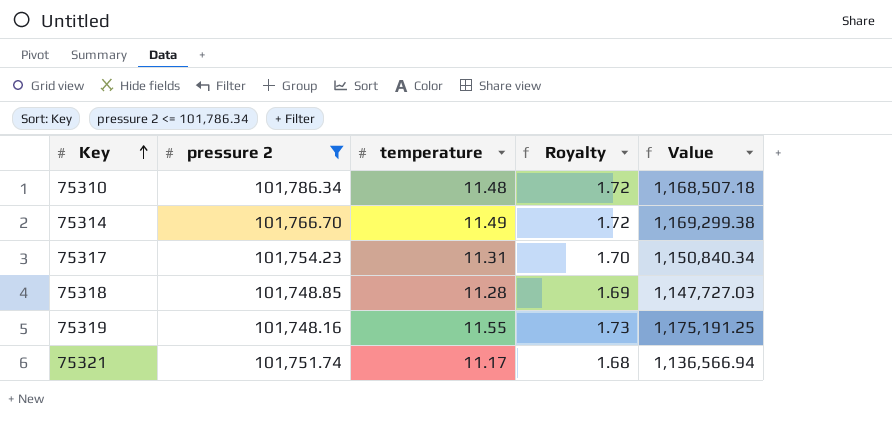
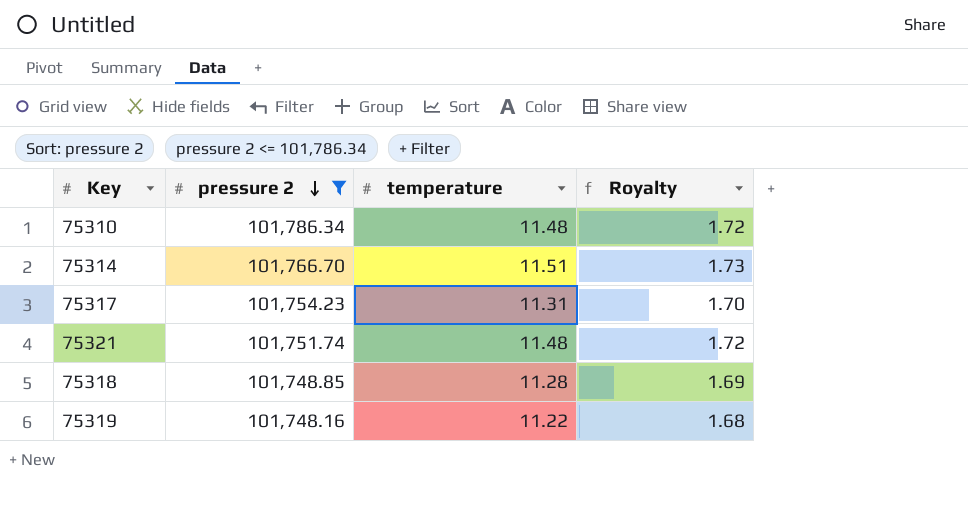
row order: Key ascending -> pressure 2 descending
column Value | formula: [pressure 2] * [temperature] -> none
75314 | temperature: 11.49 -> 11.51
75314 | Royalty: 1.72 -> 1.73
75321 | temperature: 11.17 -> 11.48
75321 | Royalty: 1.68 -> 1.72
75319 | temperature: 11.55 -> 11.22
75319 | Royalty: 1.73 -> 1.68

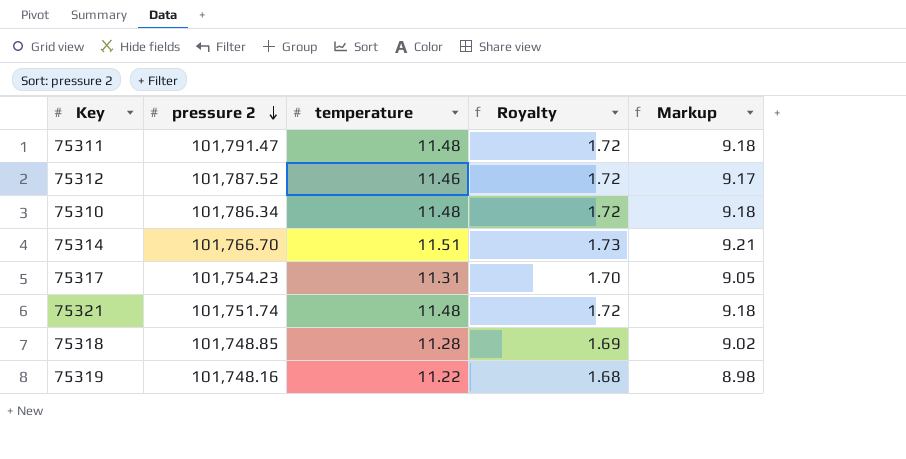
filter: pressure 2 <= 101,786.34 -> none
column Markup | formula: none -> [temperature] * 0.8

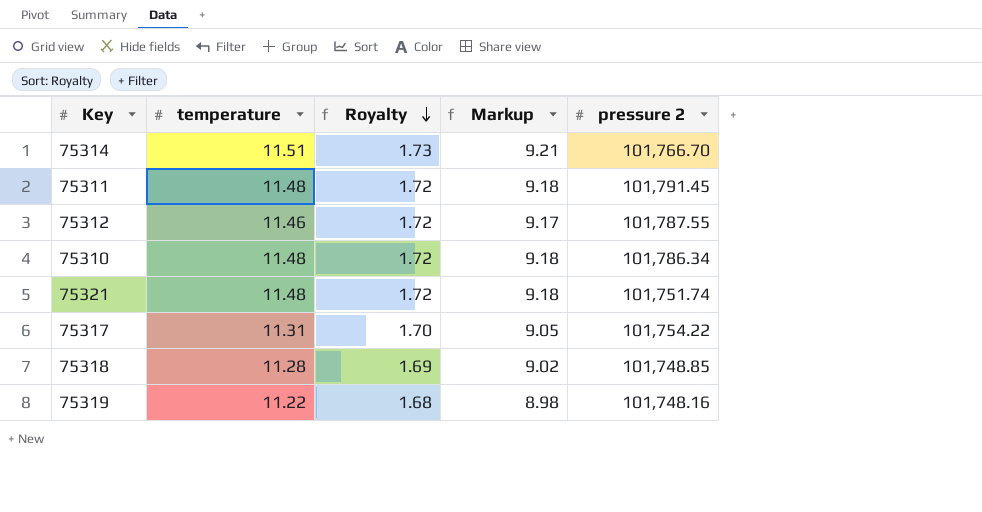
row order: pressure 2 descending -> Royalty descending
column pressure 2 | position: 2 -> 5
75311 | pressure 2: 101,791.47 -> 101,791.45
75312 | pressure 2: 101,787.52 -> 101,787.55
75317 | pressure 2: 101,754.23 -> 101,754.22

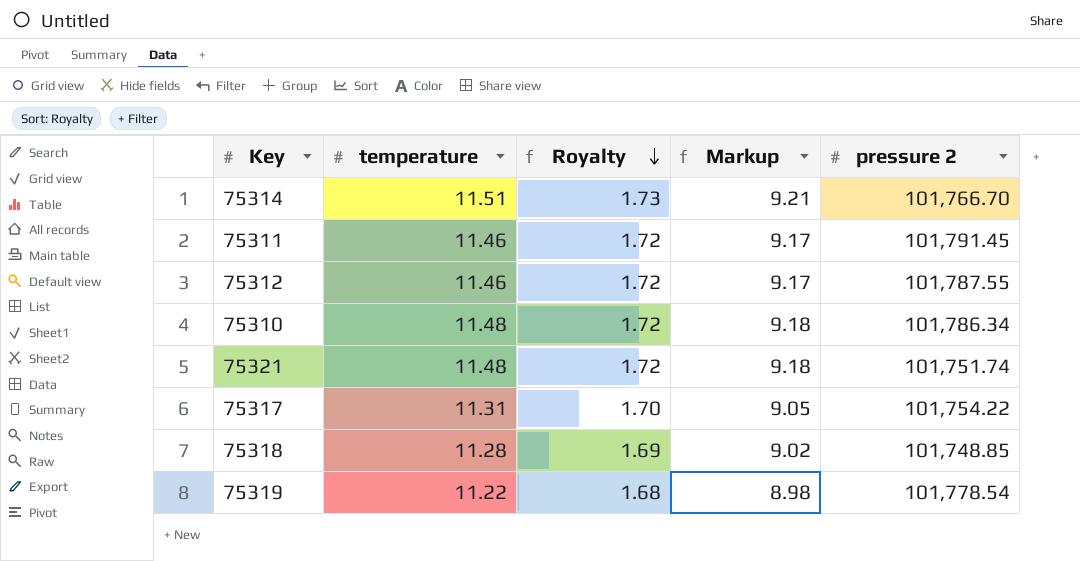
75311 | temperature: 11.48 -> 11.46
75311 | Markup: 9.18 -> 9.17
75319 | pressure 2: 101,748.16 -> 101,778.54

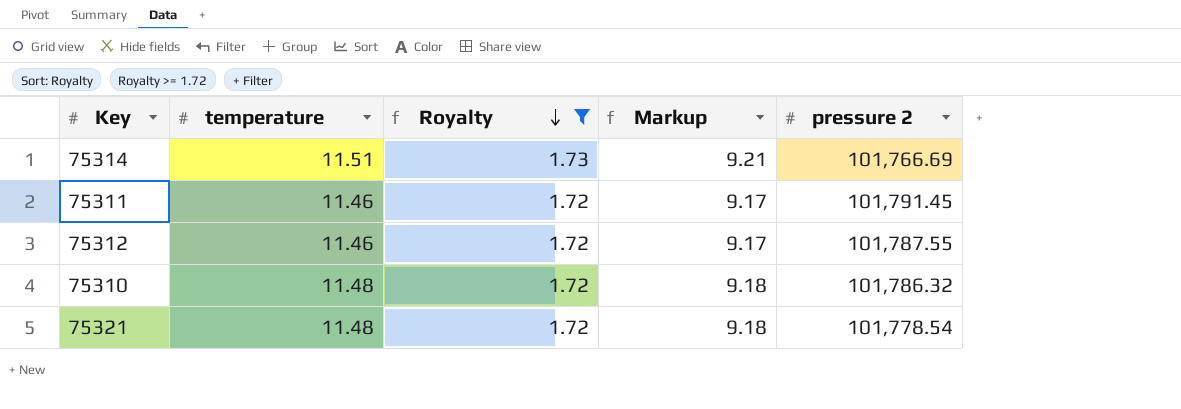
filter: none -> Royalty >= 1.72
75314 | pressure 2: 101,766.70 -> 101,766.69
75310 | pressure 2: 101,786.34 -> 101,786.32
75321 | pressure 2: 101,751.74 -> 101,778.54

